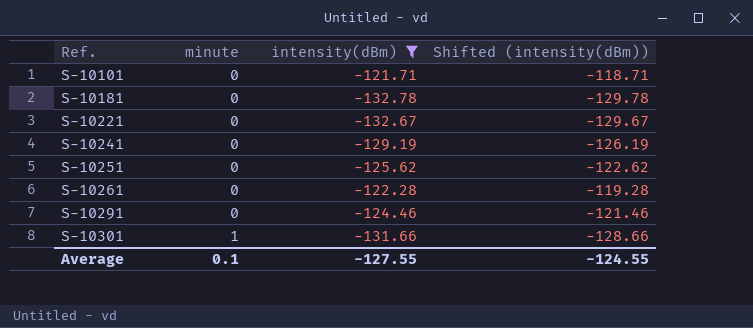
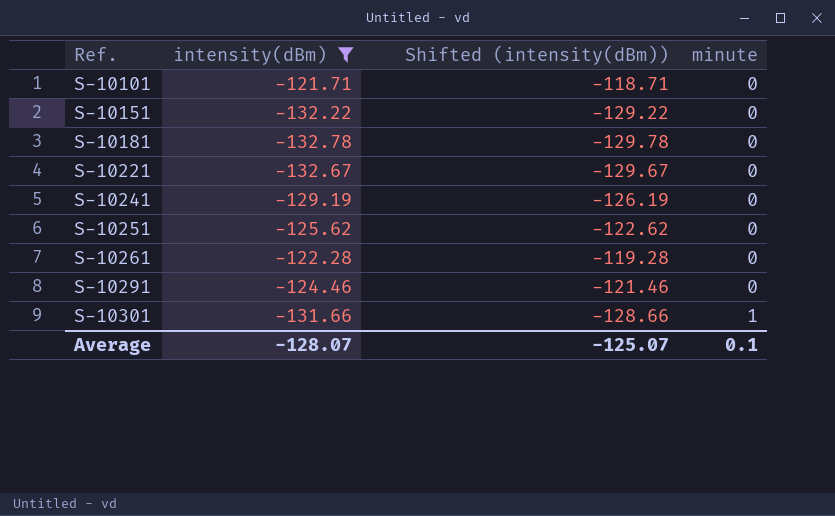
column minute | position: 2 -> 4
row S-10151: none -> -132.22 | -129.22 | 0
Average | intensity(dBm): -127.55 -> -128.07
Average | Shifted (intensity(dBm)): -124.55 -> -125.07

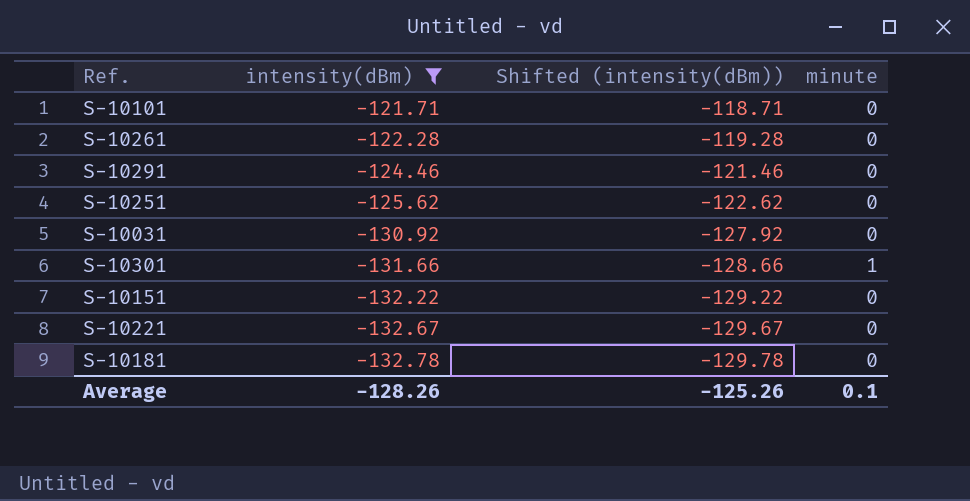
row order: Ref. ascending -> intensity(dBm) descending
row S-10241: -129.19 | -126.19 | 0 -> none
row S-10031: none -> -130.92 | -127.92 | 0
Average | intensity(dBm): -128.07 -> -128.26
Average | Shifted (intensity(dBm)): -125.07 -> -125.26

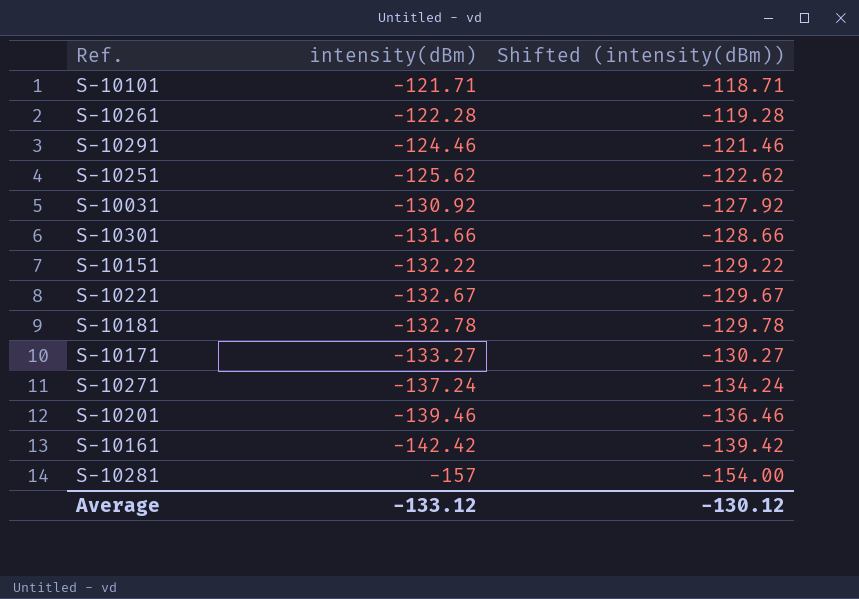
filter: intensity(dBm) >= -132.78 -> none
column minute | position: 4 -> none
Average | intensity(dBm): -128.26 -> -133.12
Average | Shifted (intensity(dBm)): -125.26 -> -130.12

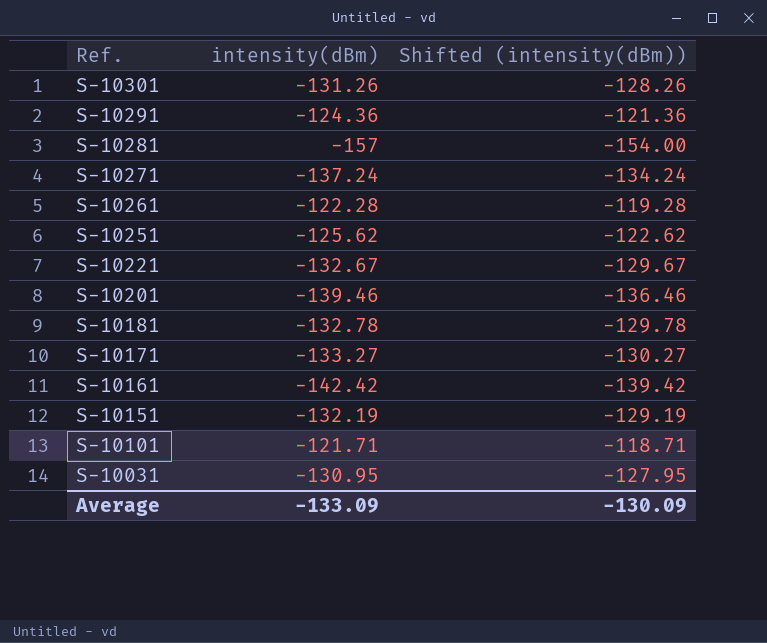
row order: intensity(dBm) descending -> Ref. descending
S-10301 | intensity(dBm): -131.66 -> -131.26
S-10301 | Shifted (intensity(dBm)): -128.66 -> -128.26
S-10291 | intensity(dBm): -124.46 -> -124.36
S-10291 | Shifted (intensity(dBm)): -121.46 -> -121.36
S-10151 | intensity(dBm): -132.22 -> -132.19
S-10151 | Shifted (intensity(dBm)): -129.22 -> -129.19
S-10031 | intensity(dBm): -130.92 -> -130.95
S-10031 | Shifted (intensity(dBm)): -127.92 -> -127.95
Average | intensity(dBm): -133.12 -> -133.09
Average | Shifted (intensity(dBm)): -130.12 -> -130.09

